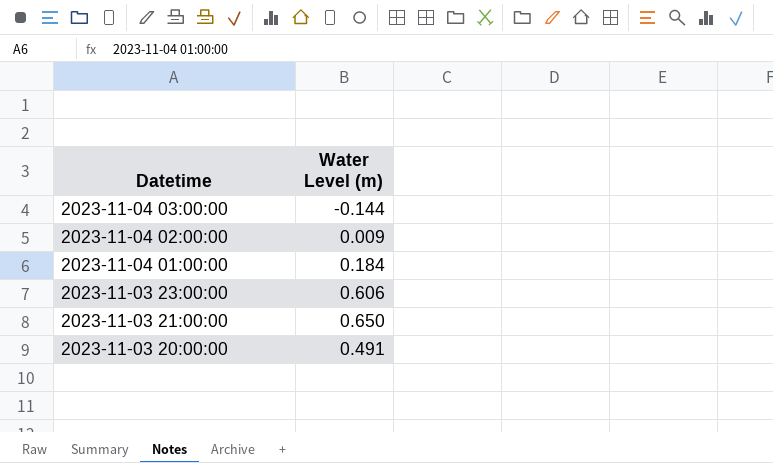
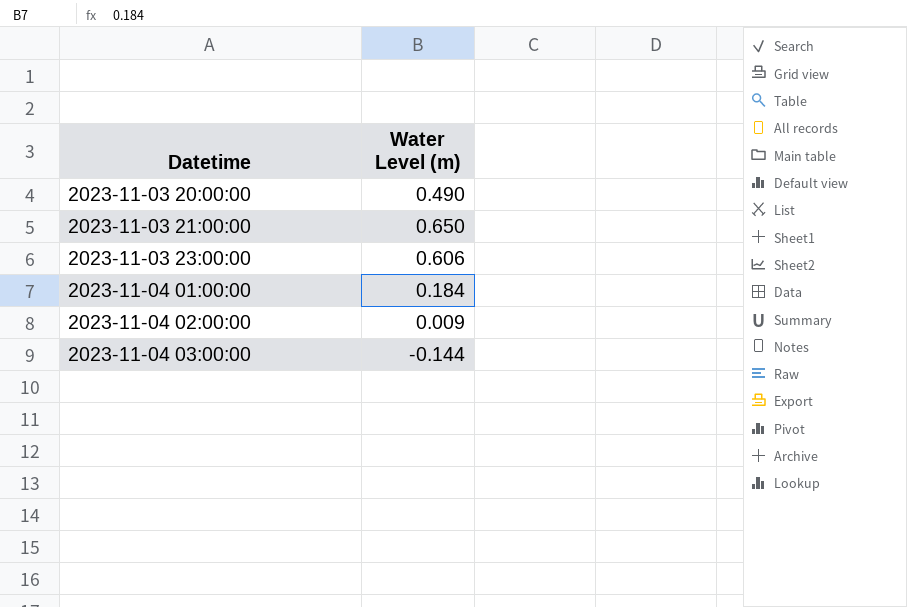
row order: Datetime descending -> Datetime ascending
2023-11-03 20:00:00 | Water Level (m): 0.491 -> 0.490

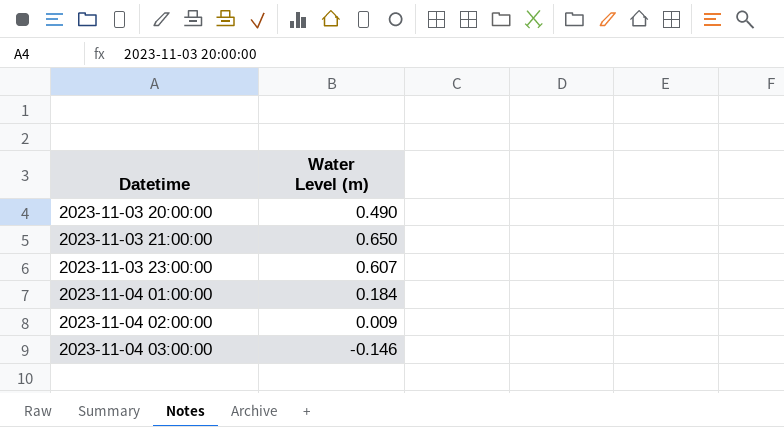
2023-11-03 23:00:00 | Water Level (m): 0.606 -> 0.607
2023-11-04 03:00:00 | Water Level (m): -0.144 -> -0.146

